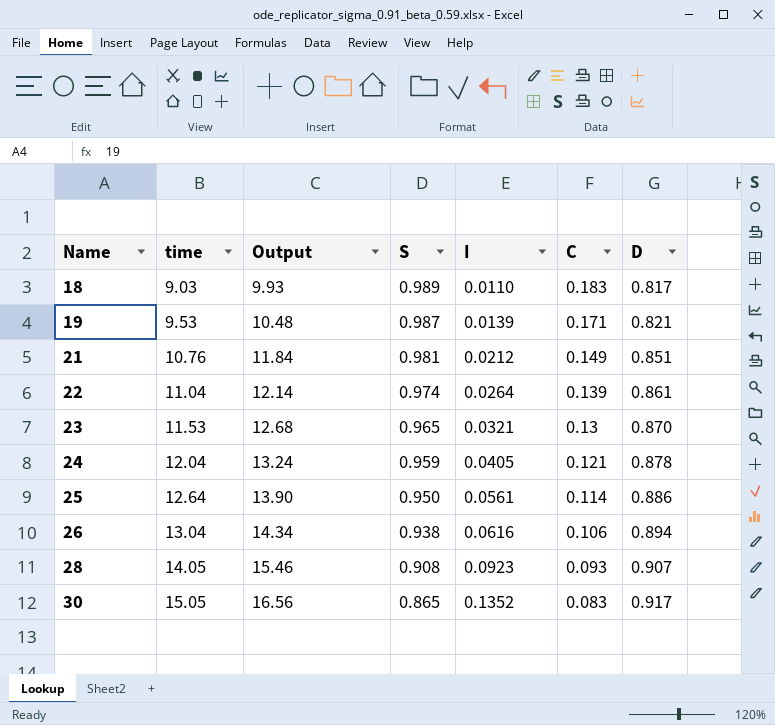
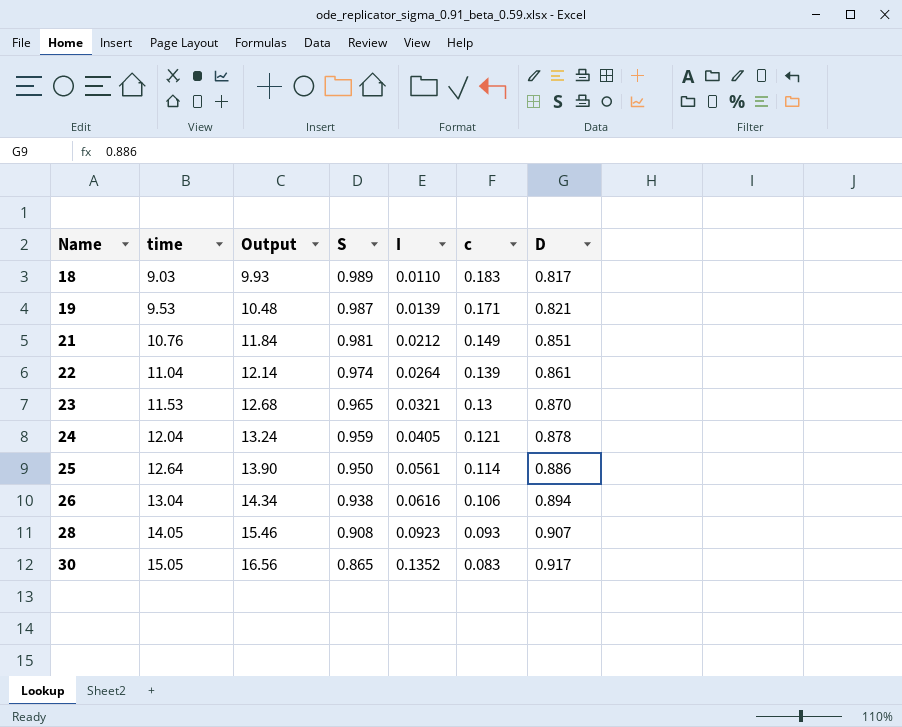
column name: C -> c

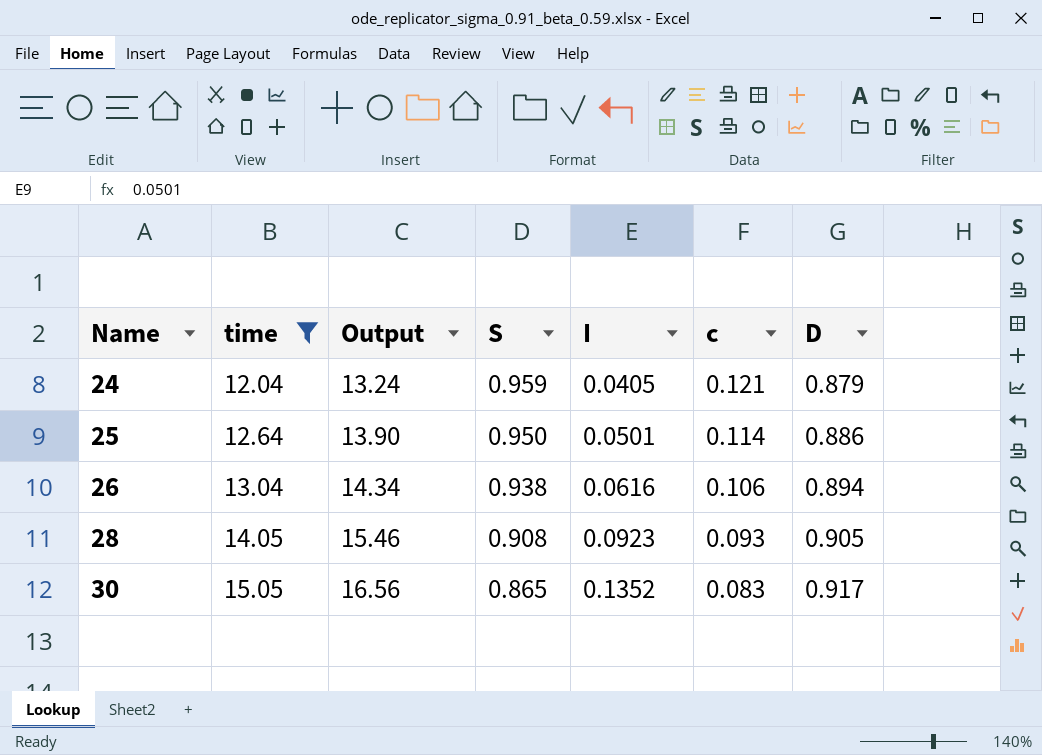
filter: none -> time >= 12.04
24 | D: 0.878 -> 0.879
25 | I: 0.0561 -> 0.0501
28 | D: 0.907 -> 0.905

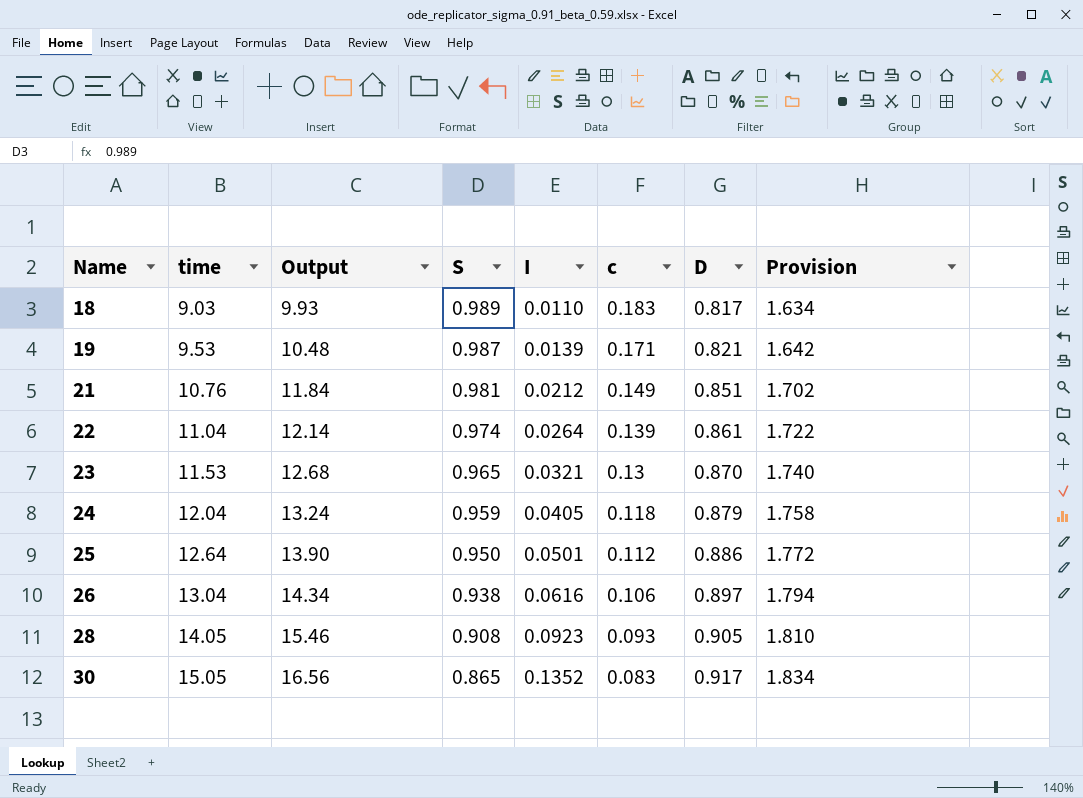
filter: time >= 12.04 -> none
column Provision | formula: none -> [D] * 2
24 | c: 0.121 -> 0.118
25 | c: 0.114 -> 0.112
26 | D: 0.894 -> 0.897

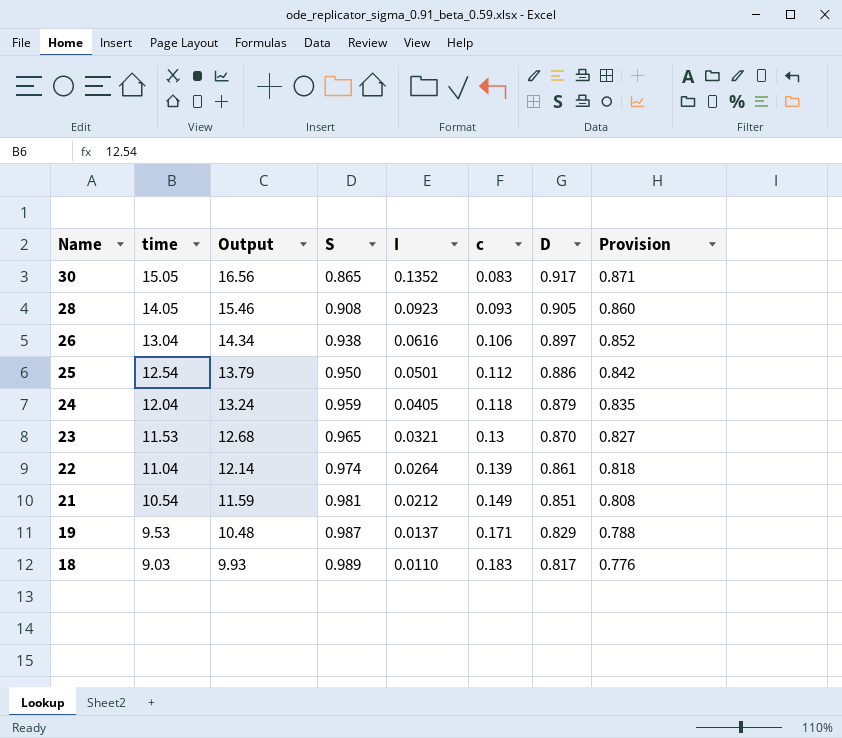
row order: Name ascending -> Name descending
column Provision | formula: [D] * 2 -> [D] * 0.95
25 | time: 12.64 -> 12.54
25 | Output: 13.90 -> 13.79
21 | time: 10.76 -> 10.54
21 | Output: 11.84 -> 11.59
19 | I: 0.0139 -> 0.0137
19 | D: 0.821 -> 0.829

